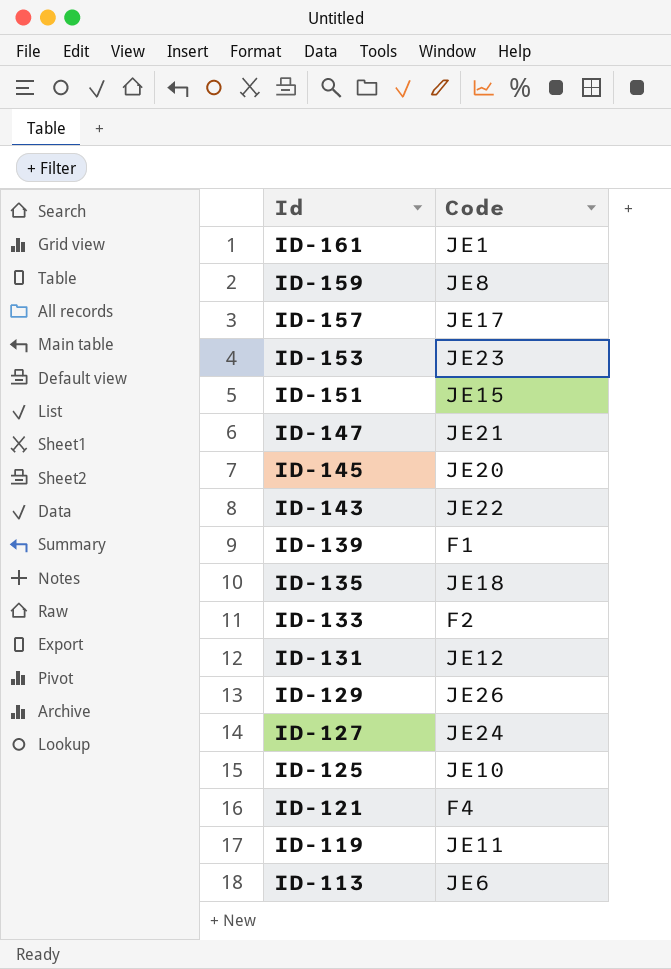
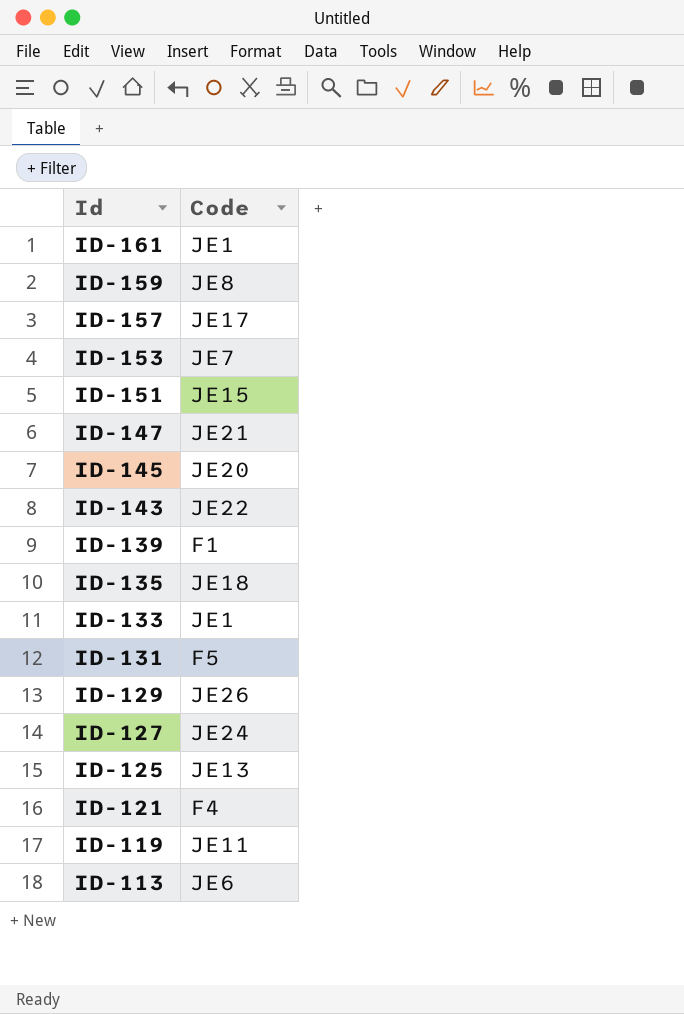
ID-153 | Code: JE23 -> JE7
ID-133 | Code: F2 -> JE1
ID-131 | Code: JE12 -> F5
ID-125 | Code: JE10 -> JE13

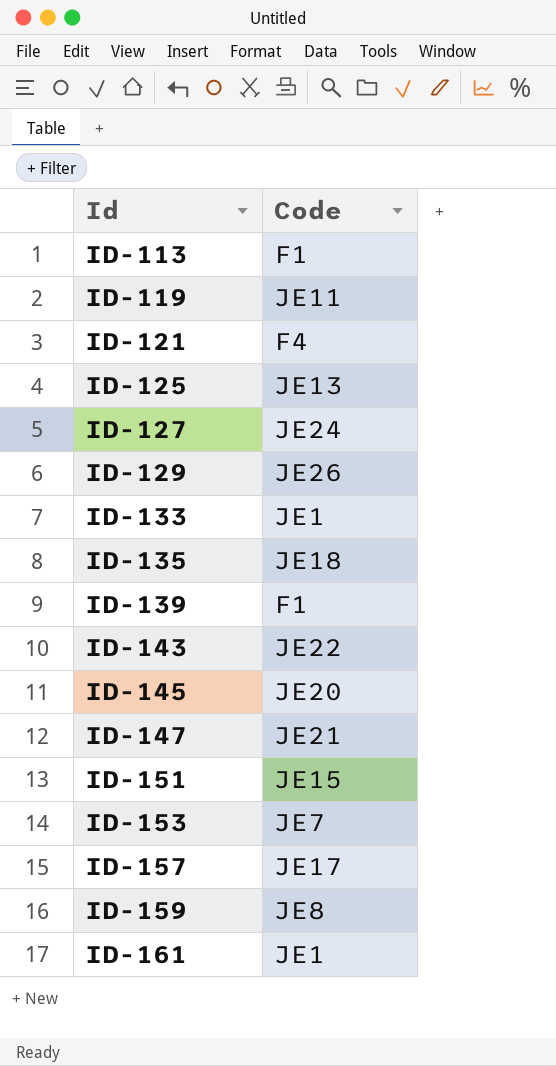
row order: Id descending -> Id ascending
row ID-131: F5 -> none
ID-113 | Code: JE6 -> F1

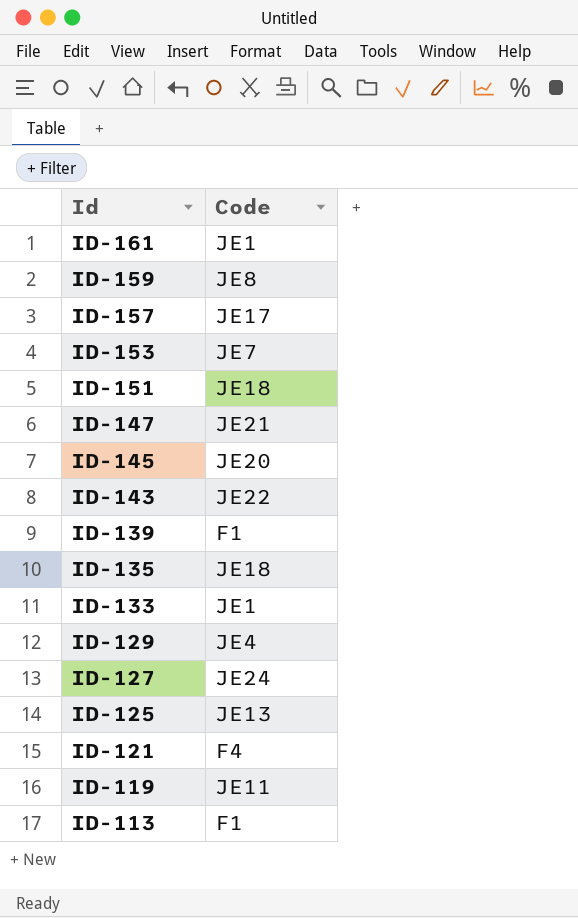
row order: Id ascending -> Id descending
ID-151 | Code: JE15 -> JE18
ID-129 | Code: JE26 -> JE4

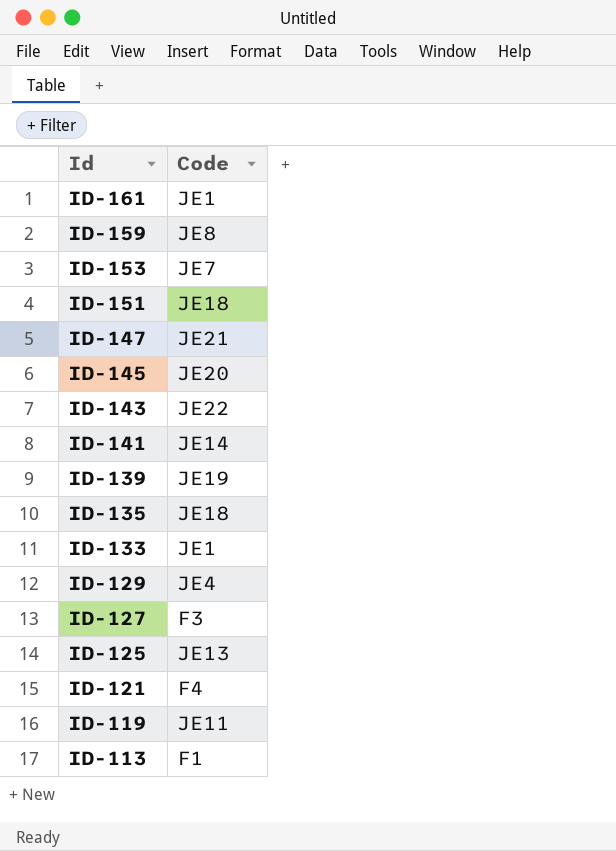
row ID-157: JE17 -> none
row ID-141: none -> JE14
ID-139 | Code: F1 -> JE19
ID-127 | Code: JE24 -> F3

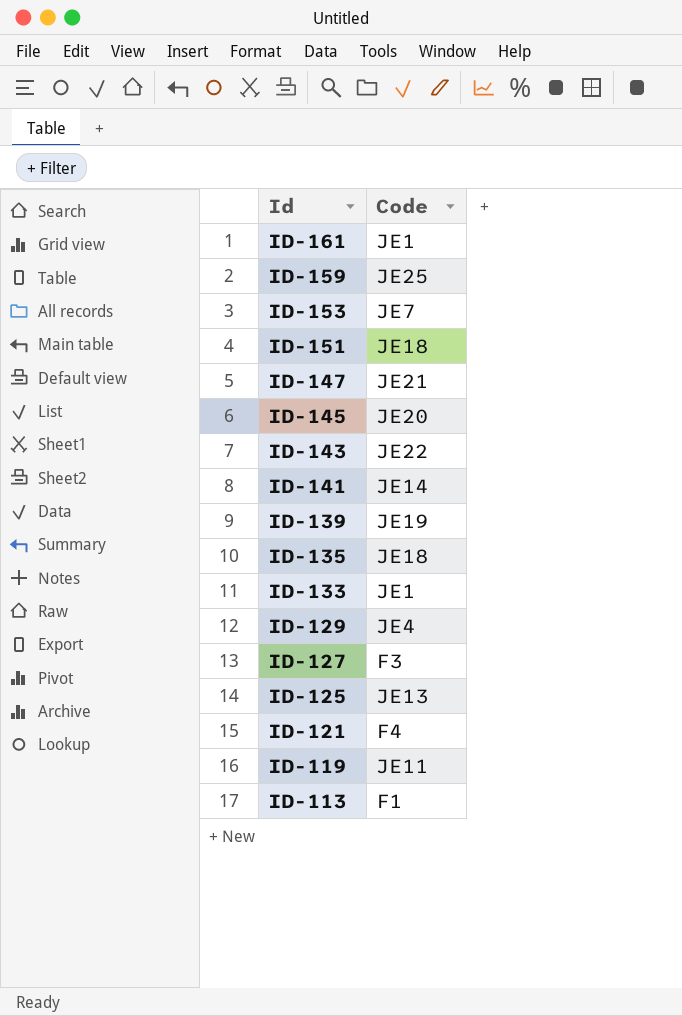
ID-159 | Code: JE8 -> JE25

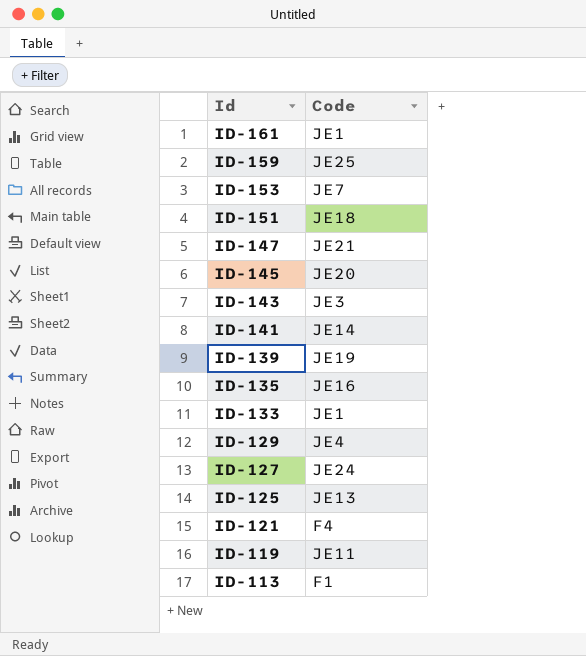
ID-143 | Code: JE22 -> JE3
ID-135 | Code: JE18 -> JE16
ID-127 | Code: F3 -> JE24

